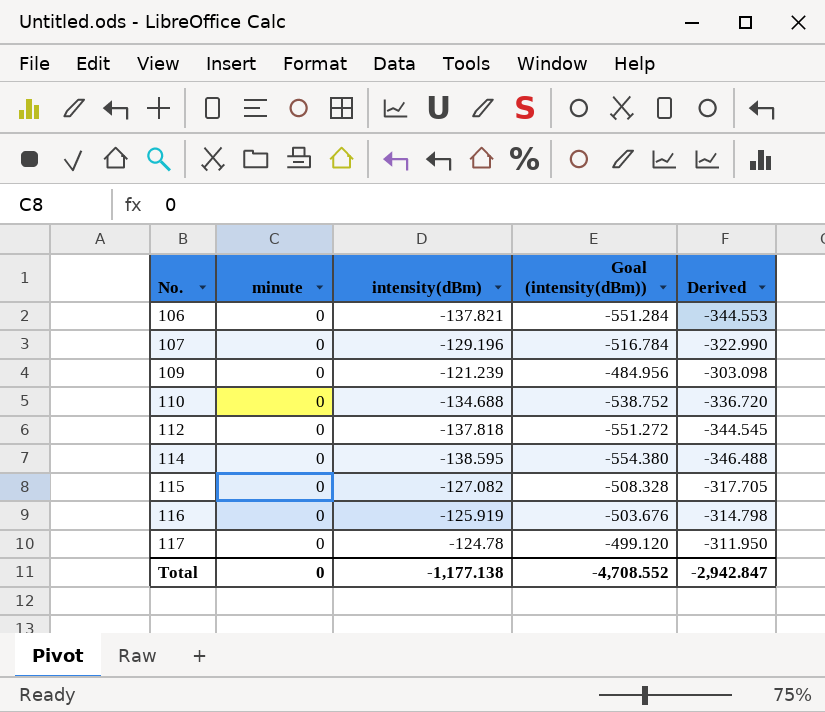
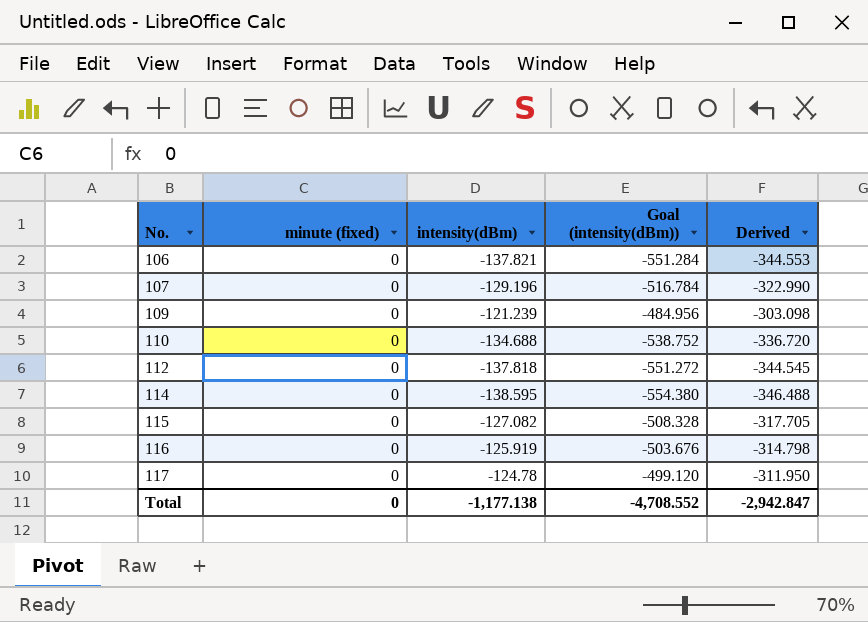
column name: minute -> minute (fixed)

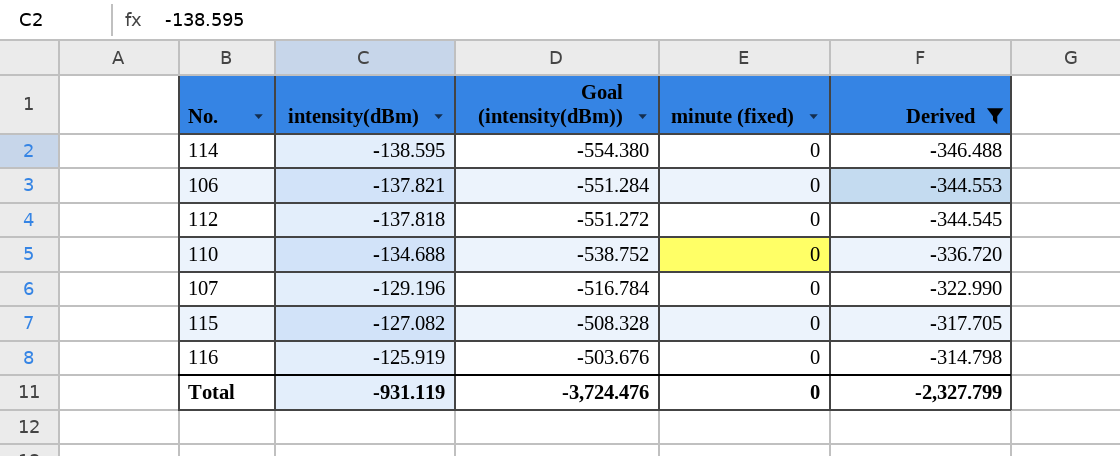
filter: none -> Derived <= -314.798
row order: No. ascending -> intensity(dBm) ascending
column minute (fixed) | position: 2 -> 4
Total | intensity(dBm): -1,177.138 -> -931.119
Total | Goal (intensity(dBm)): -4,708.552 -> -3,724.476
Total | Derived: -2,942.847 -> -2,327.799

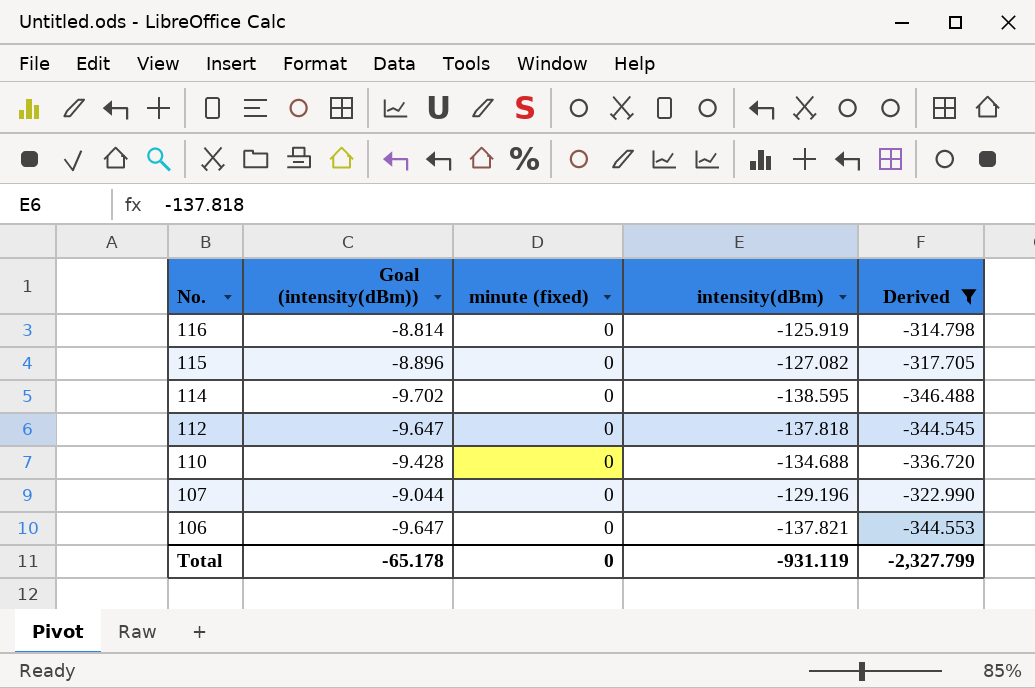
row order: intensity(dBm) ascending -> No. descending
column Goal (intensity(dBm)) | formula: [intensity(dBm)] * 4 -> [intensity(dBm)] * 0.07
column intensity(dBm) | position: 2 -> 4
Total | Goal (intensity(dBm)): -3,724.476 -> -65.178

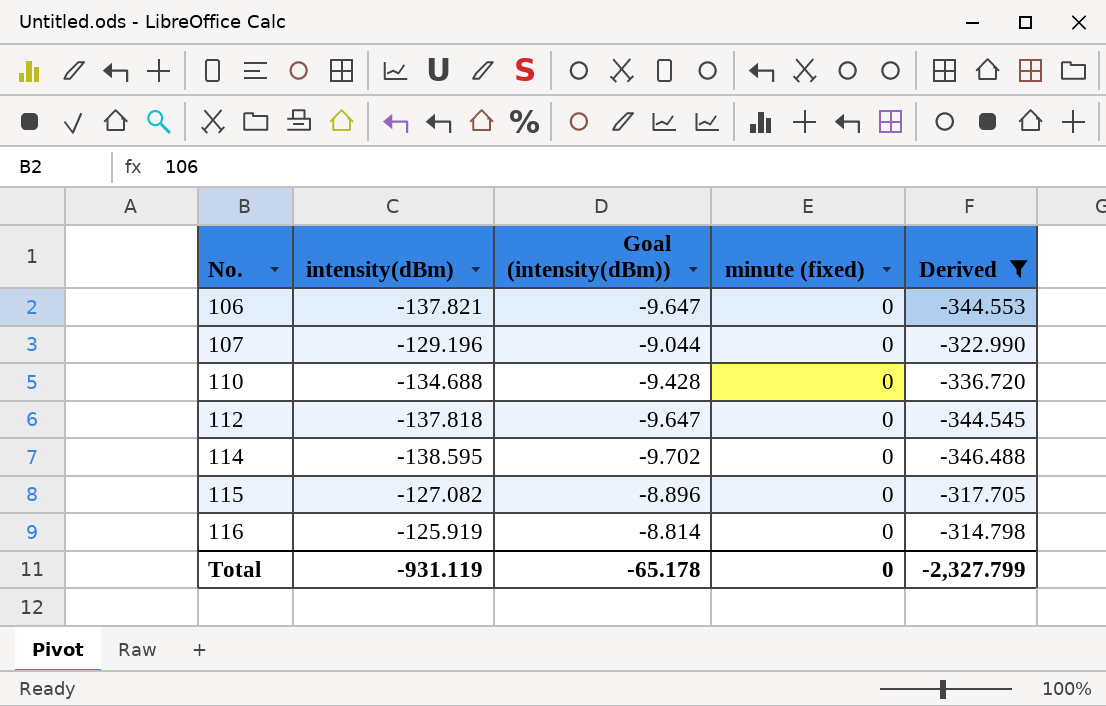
row order: No. descending -> No. ascending
column intensity(dBm) | position: 4 -> 2

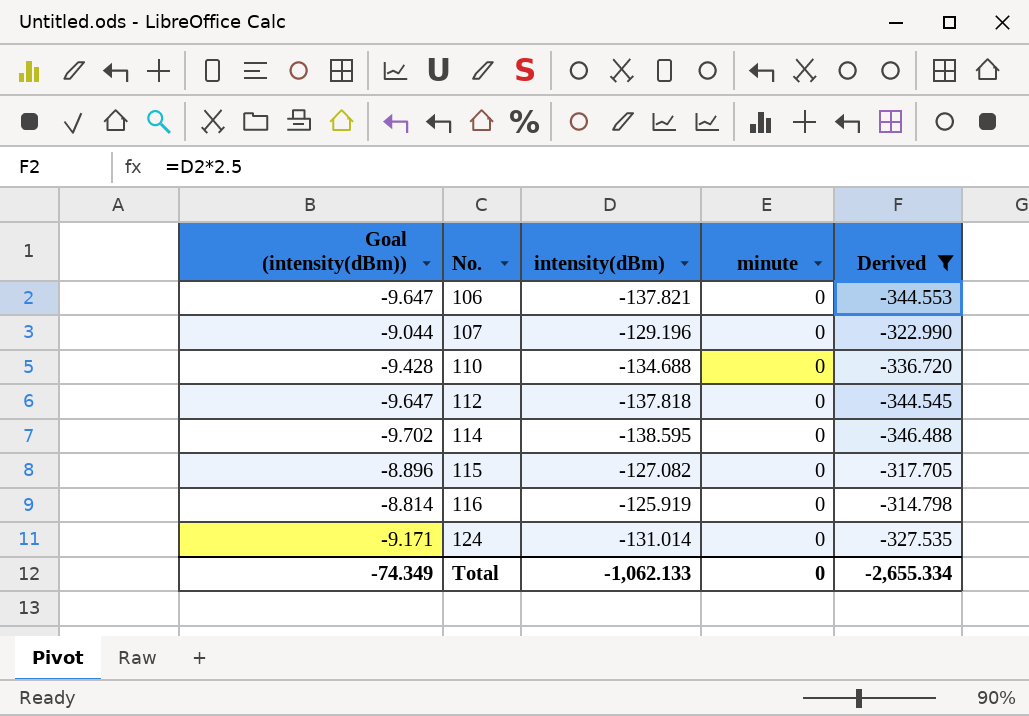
column Goal (intensity(dBm)) | position: 3 -> 1
column name: minute (fixed) -> minute
row 124: none -> -9.171 | -131.014 | 0 | -327.535
Total | Goal (intensity(dBm)): -65.178 -> -74.349
Total | intensity(dBm): -931.119 -> -1,062.133
Total | Derived: -2,327.799 -> -2,655.334

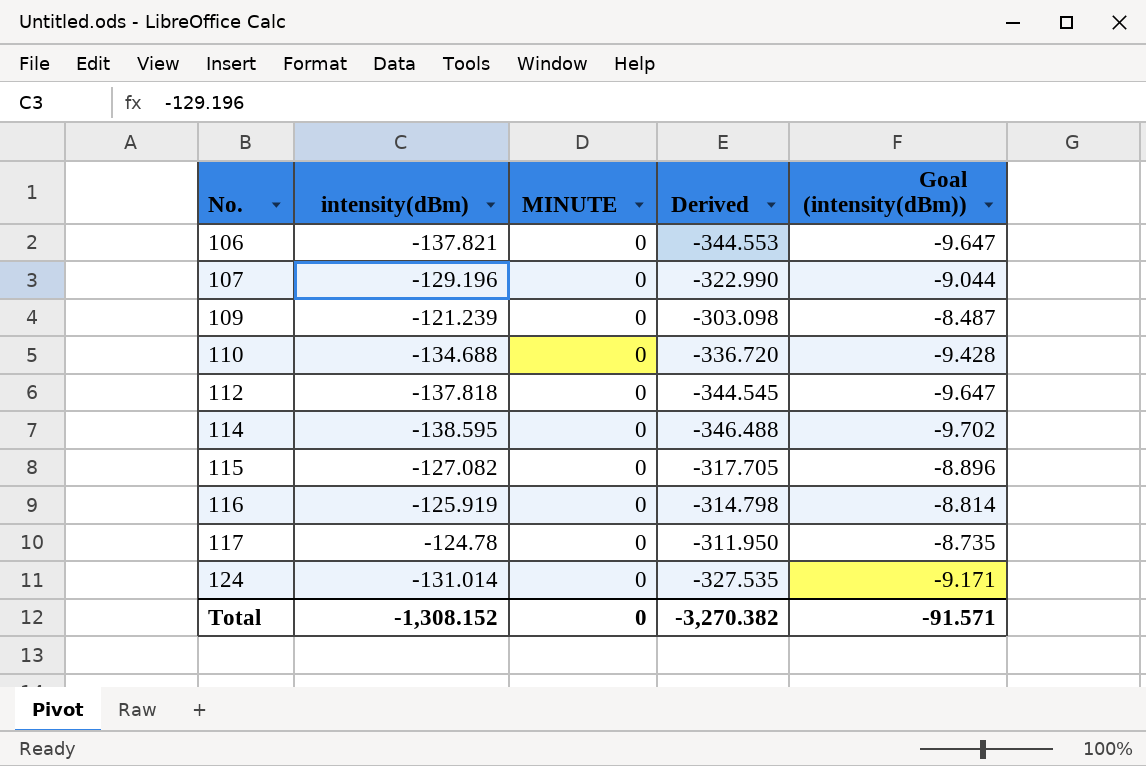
filter: Derived <= -314.798 -> none
column name: minute -> MINUTE
column Goal (intensity(dBm)) | position: 1 -> 5
Total | intensity(dBm): -1,062.133 -> -1,308.152
Total | Derived: -2,655.334 -> -3,270.382
Total | Goal (intensity(dBm)): -74.349 -> -91.571

